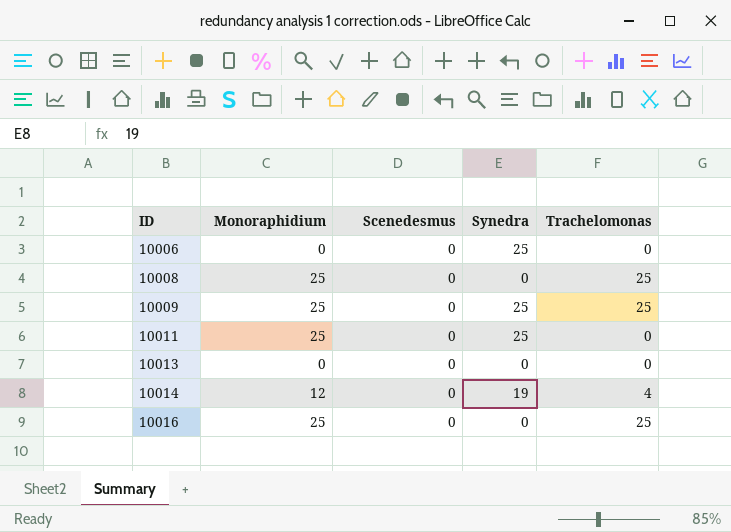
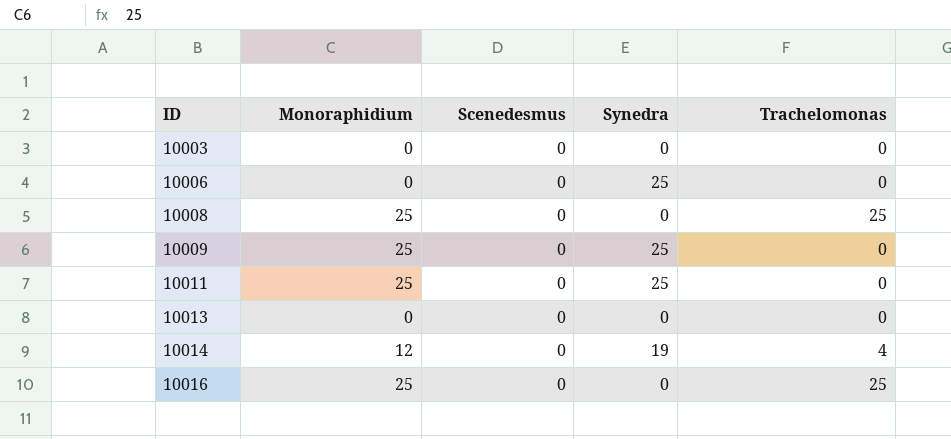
row 10003: none -> 0 | 0 | 0 | 0
10009 | Trachelomonas: 25 -> 0

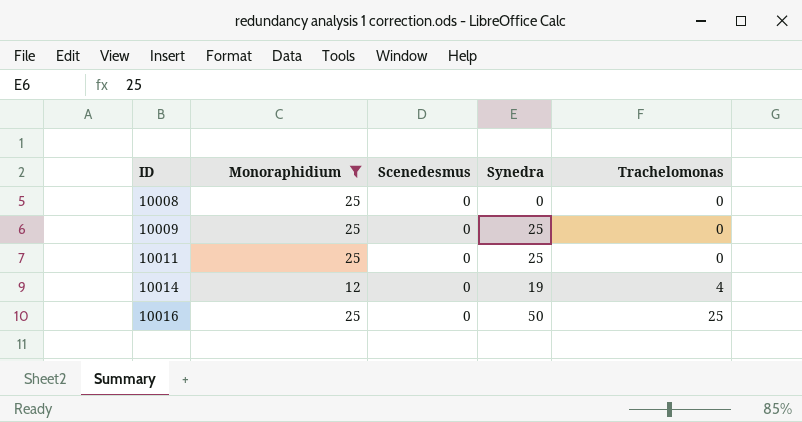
filter: none -> Monoraphidium != 0
10008 | Trachelomonas: 25 -> 0
10016 | Synedra: 0 -> 50

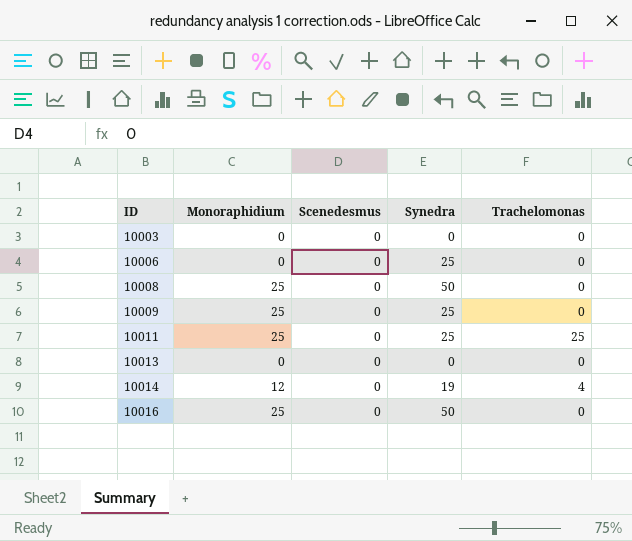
filter: Monoraphidium != 0 -> none
10008 | Synedra: 0 -> 50
10011 | Trachelomonas: 0 -> 25
10016 | Trachelomonas: 25 -> 0

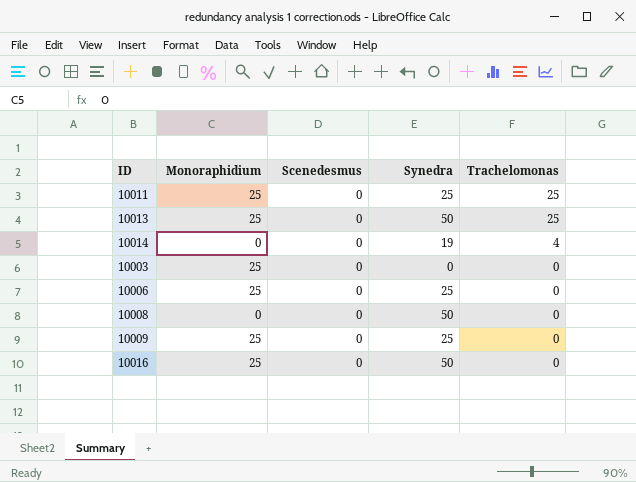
row order: ID ascending -> Trachelomonas descending
10013 | Monoraphidium: 0 -> 25
10013 | Synedra: 0 -> 50
10013 | Trachelomonas: 0 -> 25
10014 | Monoraphidium: 12 -> 0
10003 | Monoraphidium: 0 -> 25
10006 | Monoraphidium: 0 -> 25
10008 | Monoraphidium: 25 -> 0

